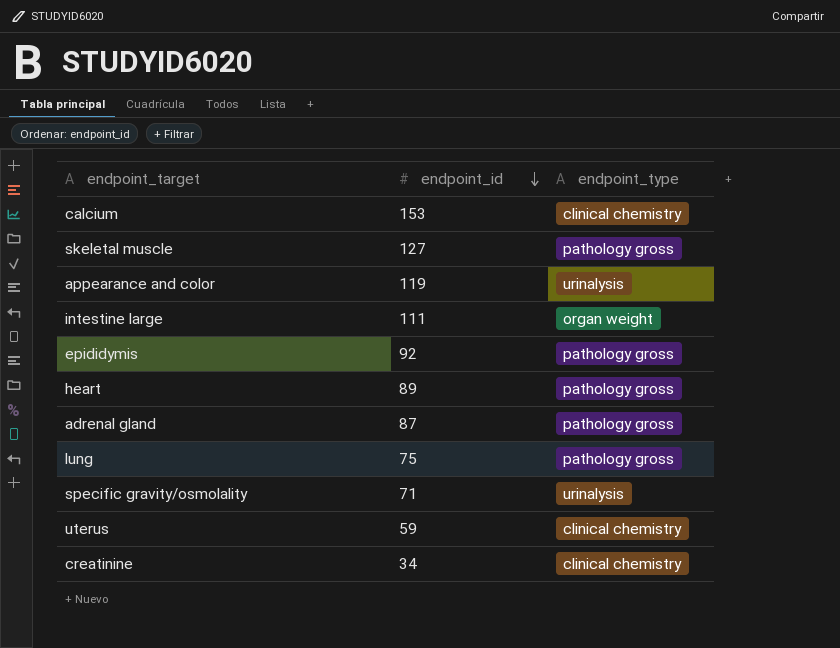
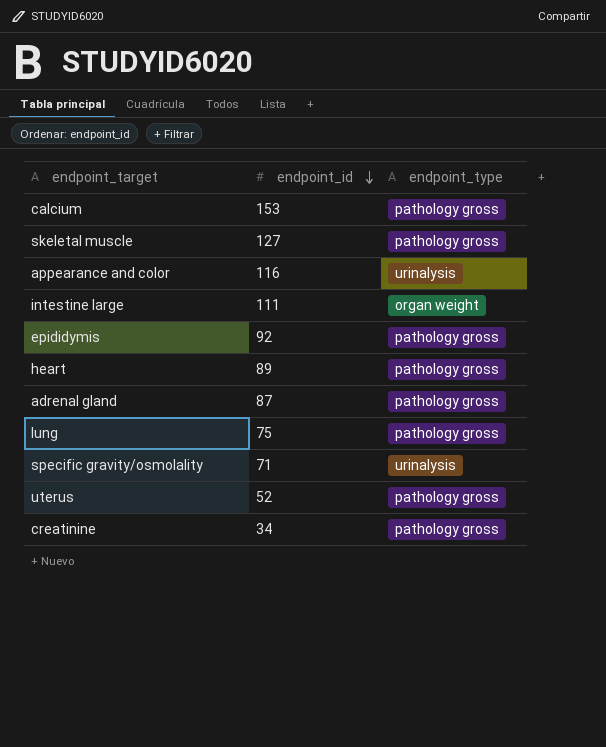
calcium | endpoint_type: clinical chemistry -> pathology gross
appearance and color | endpoint_id: 119 -> 116
uterus | endpoint_id: 59 -> 52
uterus | endpoint_type: clinical chemistry -> pathology gross
creatinine | endpoint_type: clinical chemistry -> pathology gross

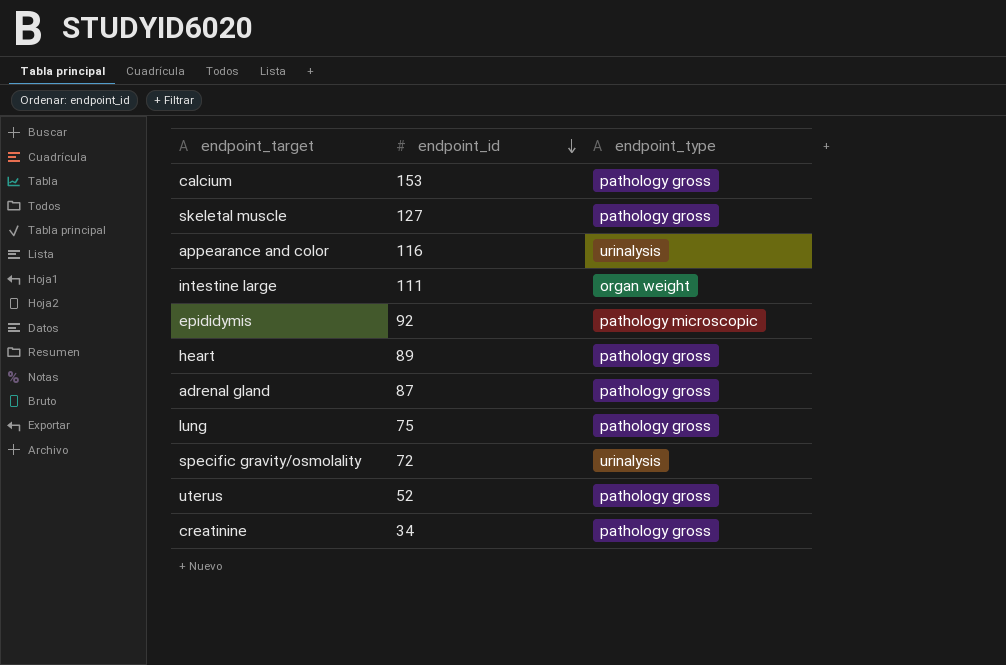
epididymis | endpoint_type: pathology gross -> pathology microscopic
specific gravity/osmolality | endpoint_id: 71 -> 72

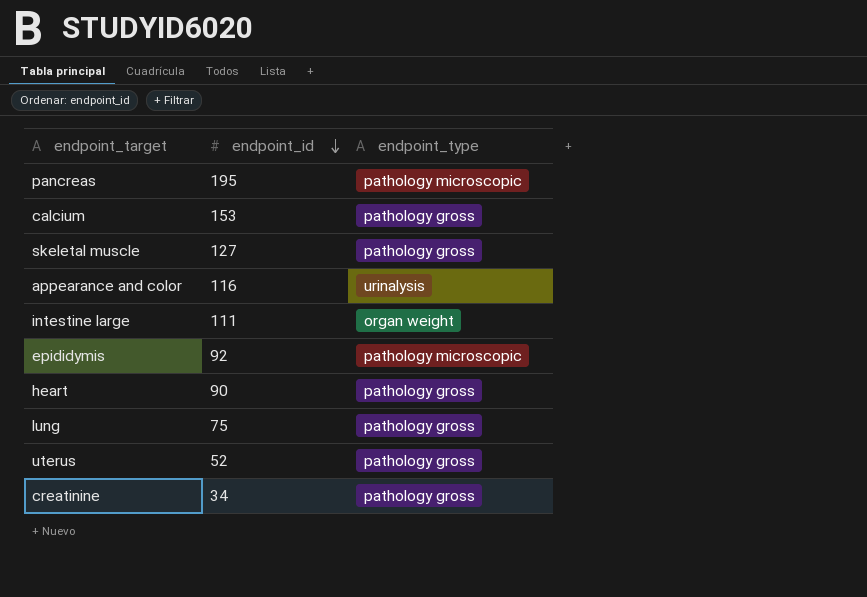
row adrenal gland: 87 | pathology gross -> none
row specific gravity/osmolality: 72 | urinalysis -> none
row pancreas: none -> 195 | pathology microscopic
heart | endpoint_id: 89 -> 90

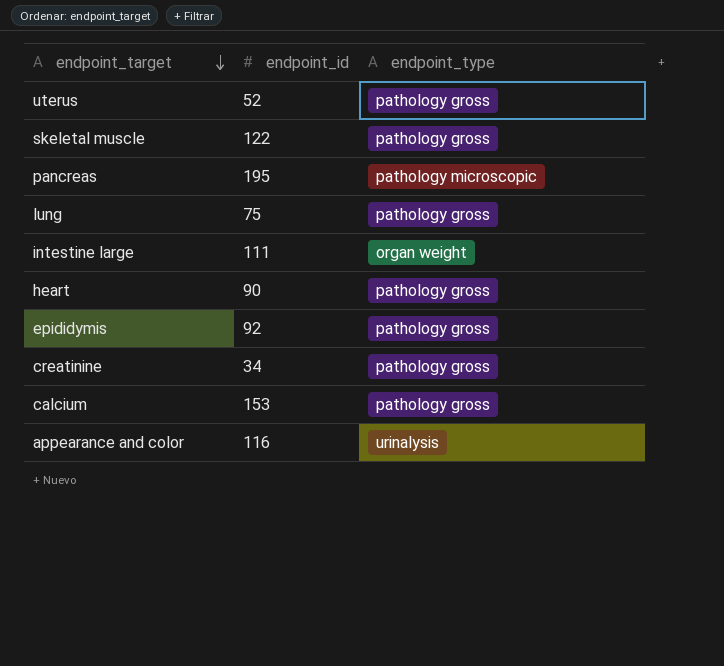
row order: endpoint_id descending -> endpoint_target descending
skeletal muscle | endpoint_id: 127 -> 122
epididymis | endpoint_type: pathology microscopic -> pathology gross

